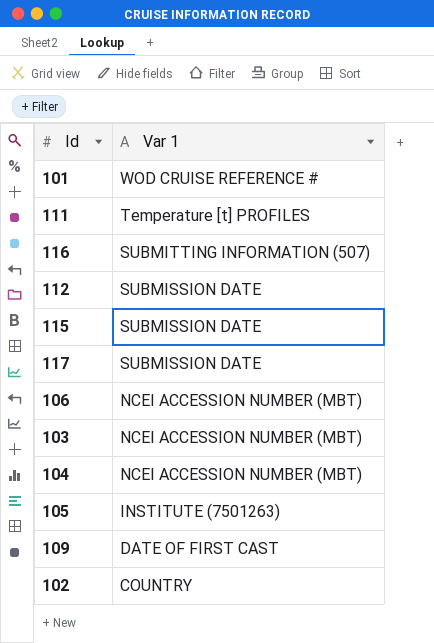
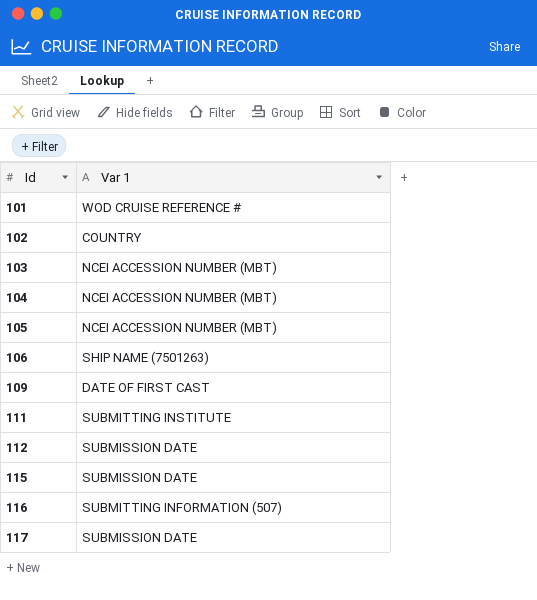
row order: Var 1 descending -> Id ascending
105 | Var 1: INSTITUTE (7501263) -> NCEI ACCESSION NUMBER (MBT)
106 | Var 1: NCEI ACCESSION NUMBER (MBT) -> SHIP NAME (7501263)
111 | Var 1: Temperature [t] PROFILES -> SUBMITTING INSTITUTE

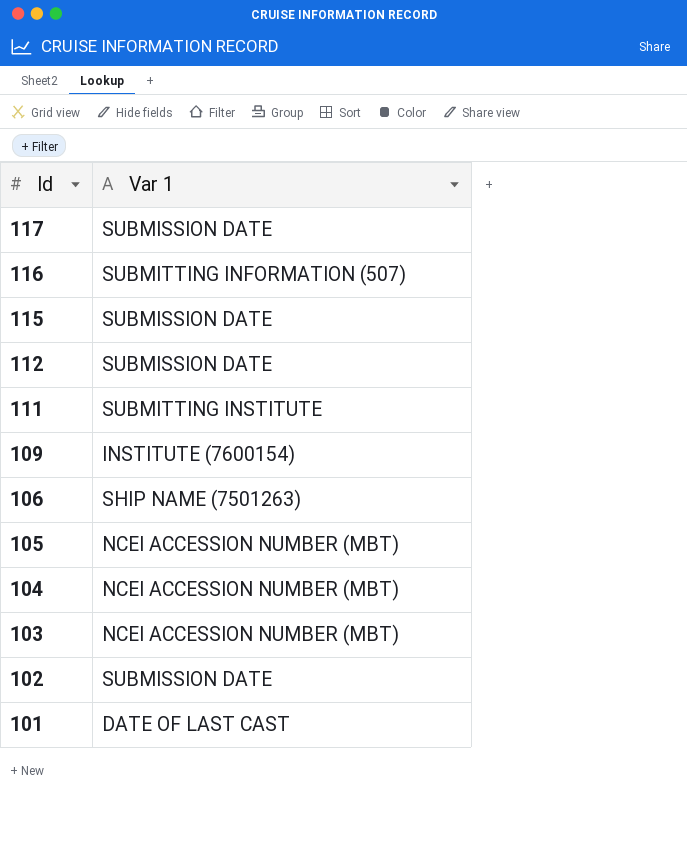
row order: Id ascending -> Id descending
109 | Var 1: DATE OF FIRST CAST -> INSTITUTE (7600154)
102 | Var 1: COUNTRY -> SUBMISSION DATE
101 | Var 1: WOD CRUISE REFERENCE # -> DATE OF LAST CAST

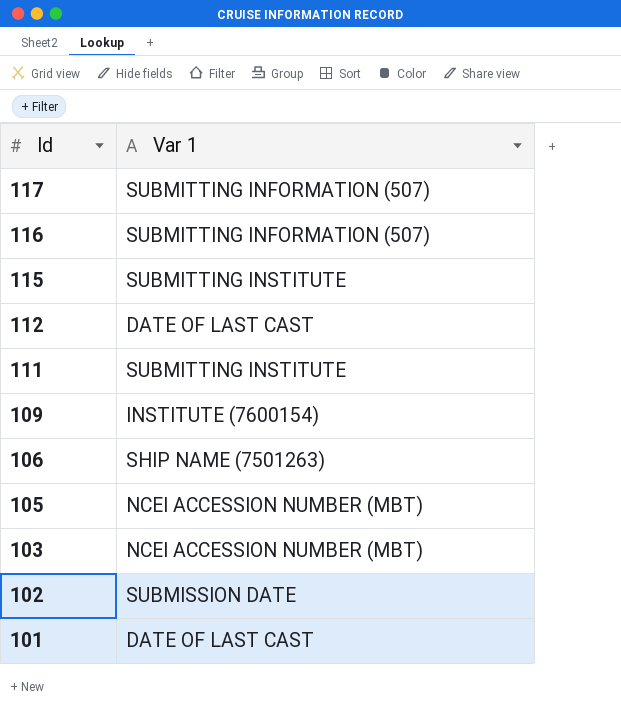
row 104: NCEI ACCESSION NUMBER (MBT) -> none
117 | Var 1: SUBMISSION DATE -> SUBMITTING INFORMATION (507)
115 | Var 1: SUBMISSION DATE -> SUBMITTING INSTITUTE
112 | Var 1: SUBMISSION DATE -> DATE OF LAST CAST

